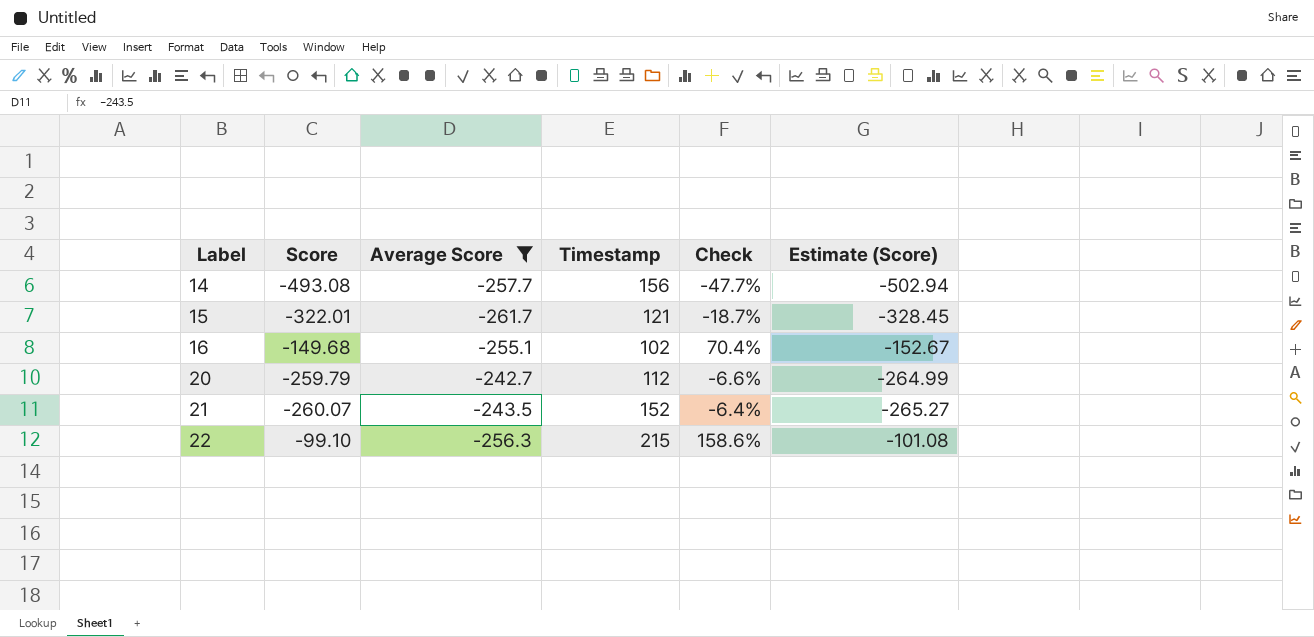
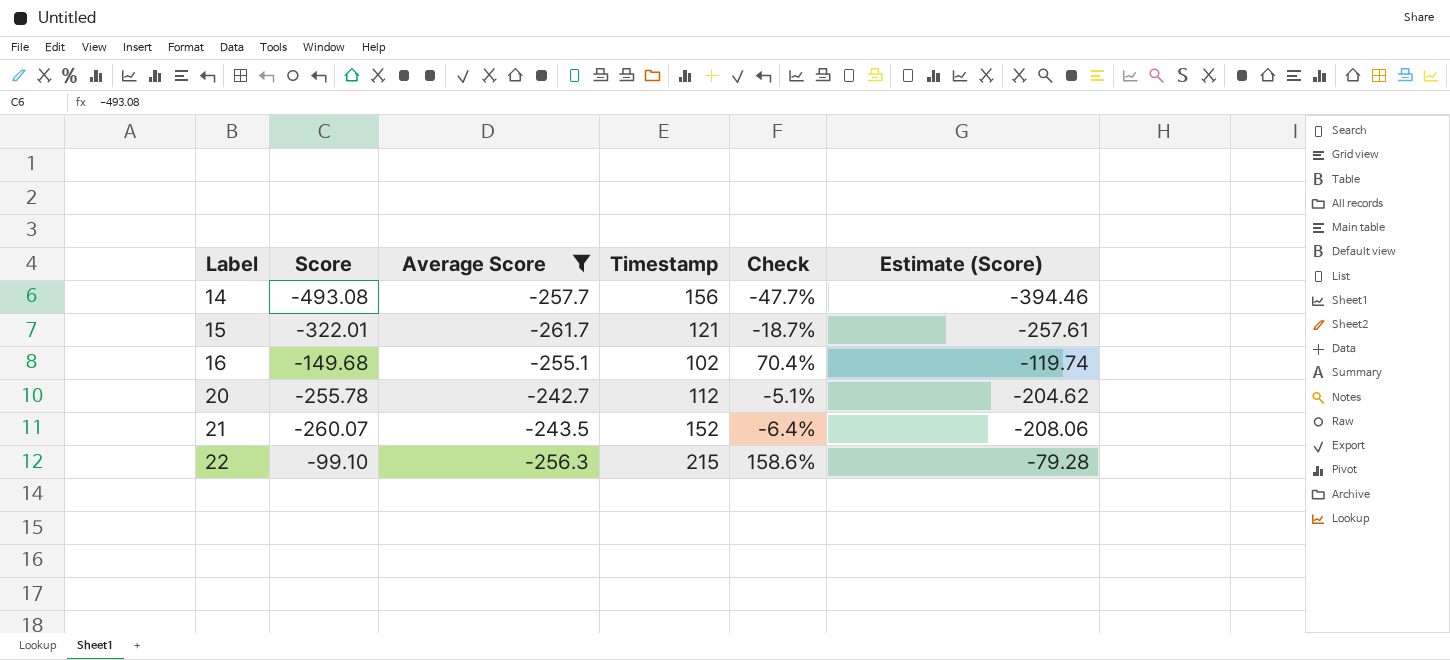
column Estimate (Score) | formula: [Score] * 1.02 -> [Score] * 0.8
20 | Score: -259.79 -> -255.78
20 | Check: -6.6% -> -5.1%

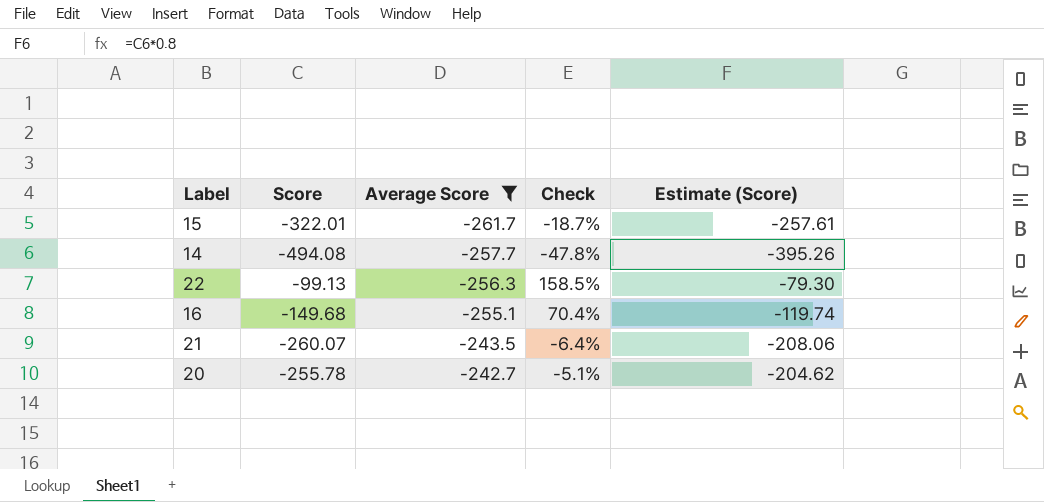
row order: Label ascending -> Average Score ascending
column Timestamp | position: 4 -> none
14 | Score: -493.08 -> -494.08
14 | Check: -47.7% -> -47.8%
14 | Estimate (Score): -394.46 -> -395.26
22 | Score: -99.10 -> -99.13
22 | Check: 158.6% -> 158.5%
22 | Estimate (Score): -79.28 -> -79.30

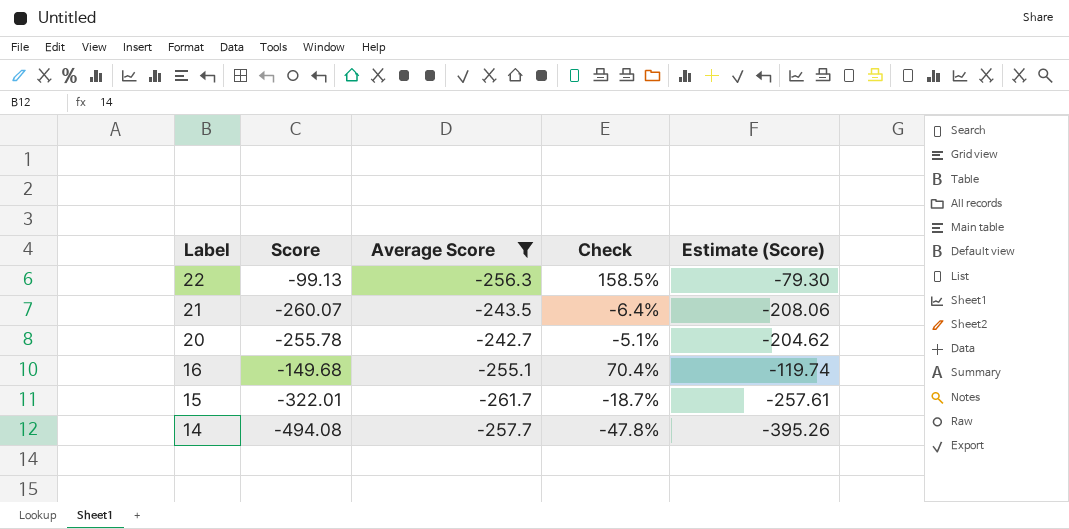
row order: Average Score ascending -> Label descending

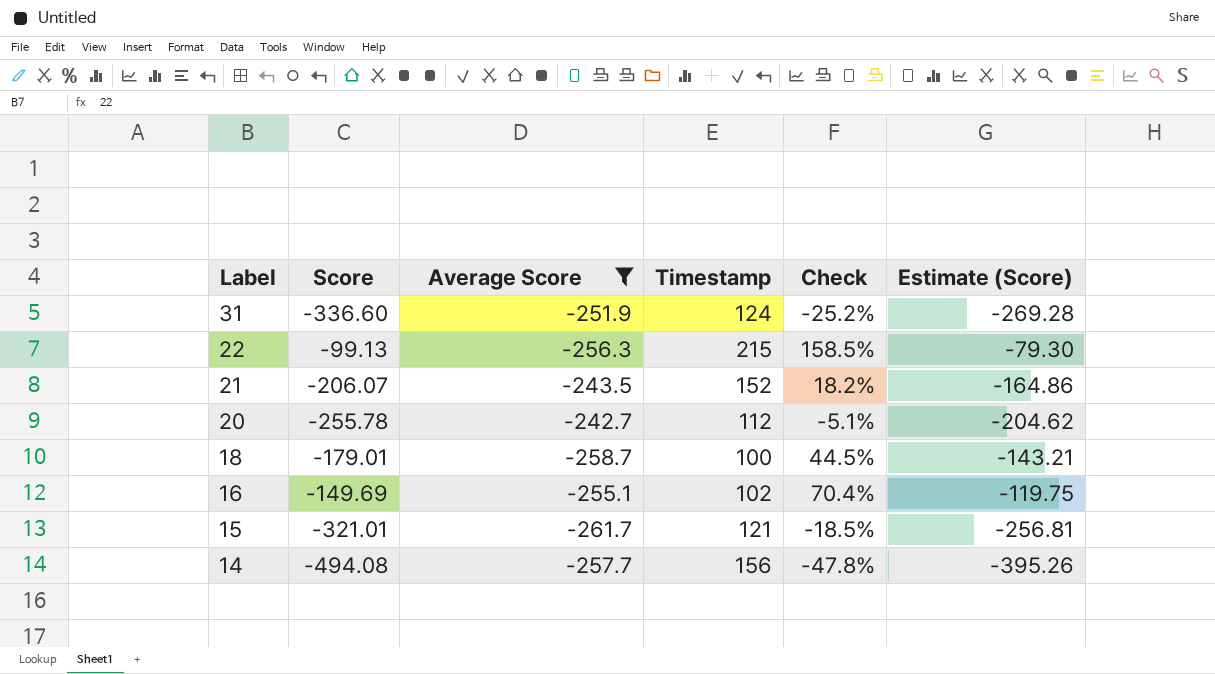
column Timestamp | position: none -> 4
row 31: none -> -336.60 | -251.9 | 124 | -25.2% | -269.28
21 | Score: -260.07 -> -206.07
21 | Check: -6.4% -> 18.2%
21 | Estimate (Score): -208.06 -> -164.86
row 18: none -> -179.01 | -258.7 | 100 | 44.5% | -143.21
16 | Score: -149.68 -> -149.69
16 | Estimate (Score): -119.74 -> -119.75
15 | Score: -322.01 -> -321.01
15 | Check: -18.7% -> -18.5%
15 | Estimate (Score): -257.61 -> -256.81

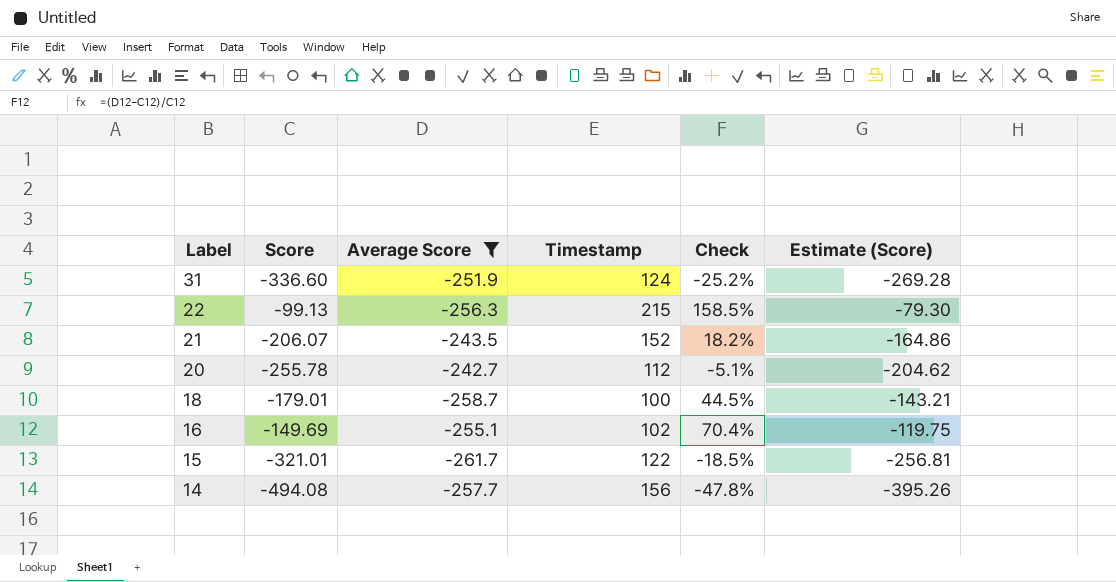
15 | Timestamp: 121 -> 122

